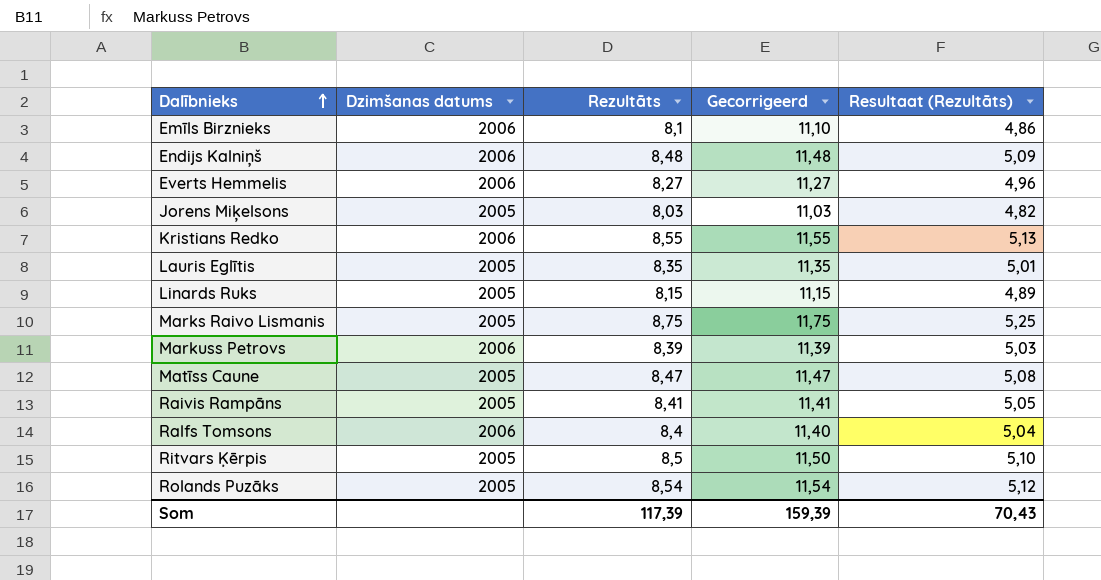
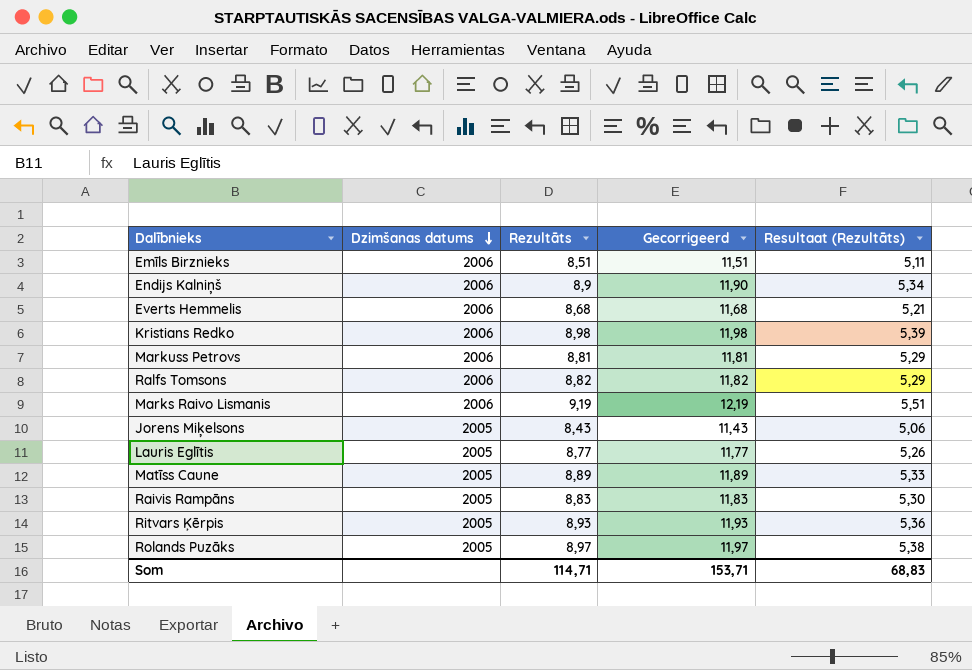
row order: Dalībnieks ascending -> Dzimšanas datums descending
row Linards Ruks: 2005 | 8,15 | 11,15 | 4,89 -> none
Emīls Birznieks | Rezultāts: 8,1 -> 8,51
Emīls Birznieks | Gecorrigeerd: 11,10 -> 11,51
Emīls Birznieks | Resultaat (Rezultāts): 4,86 -> 5,11
Endijs Kalniņš | Rezultāts: 8,48 -> 8,9
Endijs Kalniņš | Gecorrigeerd: 11,48 -> 11,90
Endijs Kalniņš | Resultaat (Rezultāts): 5,09 -> 5,34
Everts Hemmelis | Rezultāts: 8,27 -> 8,68
Everts Hemmelis | Gecorrigeerd: 11,27 -> 11,68
Everts Hemmelis | Resultaat (Rezultāts): 4,96 -> 5,21
Kristians Redko | Rezultāts: 8,55 -> 8,98
Kristians Redko | Gecorrigeerd: 11,55 -> 11,98
Kristians Redko | Resultaat (Rezultāts): 5,13 -> 5,39
Markuss Petrovs | Rezultāts: 8,39 -> 8,81
Markuss Petrovs | Gecorrigeerd: 11,39 -> 11,81
Markuss Petrovs | Resultaat (Rezultāts): 5,03 -> 5,29
Ralfs Tomsons | Rezultāts: 8,4 -> 8,82
Ralfs Tomsons | Gecorrigeerd: 11,40 -> 11,82
Ralfs Tomsons | Resultaat (Rezultāts): 5,04 -> 5,29
Marks Raivo Lismanis | Dzimšanas datums: 2005 -> 2006
Marks Raivo Lismanis | Rezultāts: 8,75 -> 9,19
Marks Raivo Lismanis | Gecorrigeerd: 11,75 -> 12,19
Marks Raivo Lismanis | Resultaat (Rezultāts): 5,25 -> 5,51
Jorens Miķelsons | Rezultāts: 8,03 -> 8,43
Jorens Miķelsons | Gecorrigeerd: 11,03 -> 11,43
Jorens Miķelsons | Resultaat (Rezultāts): 4,82 -> 5,06
Lauris Eglītis | Rezultāts: 8,35 -> 8,77
Lauris Eglītis | Gecorrigeerd: 11,35 -> 11,77
Lauris Eglītis | Resultaat (Rezultāts): 5,01 -> 5,26
Matīss Caune | Rezultāts: 8,47 -> 8,89
Matīss Caune | Gecorrigeerd: 11,47 -> 11,89
Matīss Caune | Resultaat (Rezultāts): 5,08 -> 5,33
Raivis Rampāns | Rezultāts: 8,41 -> 8,83
Raivis Rampāns | Gecorrigeerd: 11,41 -> 11,83
Raivis Rampāns | Resultaat (Rezultāts): 5,05 -> 5,30
Ritvars Ķērpis | Rezultāts: 8,5 -> 8,93
Ritvars Ķērpis | Gecorrigeerd: 11,50 -> 11,93
Ritvars Ķērpis | Resultaat (Rezultāts): 5,10 -> 5,36
Rolands Puzāks | Rezultāts: 8,54 -> 8,97
Rolands Puzāks | Gecorrigeerd: 11,54 -> 11,97
Rolands Puzāks | Resultaat (Rezultāts): 5,12 -> 5,38
Som | Rezultāts: 117,39 -> 114,71
Som | Gecorrigeerd: 159,39 -> 153,71
Som | Resultaat (Rezultāts): 70,43 -> 68,83

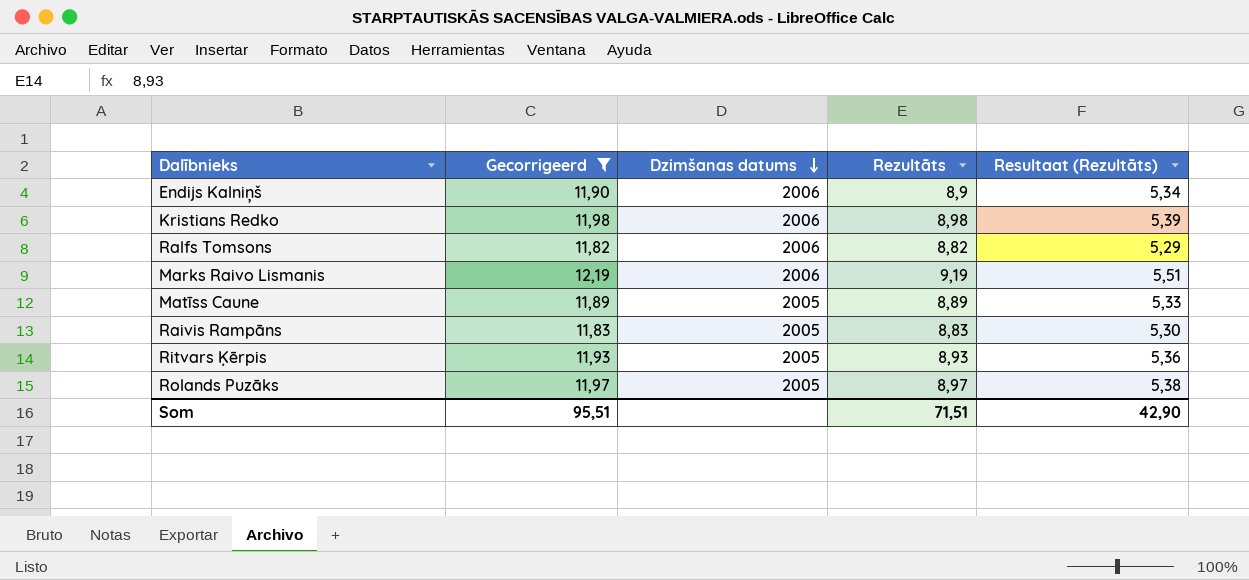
filter: none -> Gecorrigeerd >= 11,82
column Gecorrigeerd | position: 4 -> 2
Som | Gecorrigeerd: 153,71 -> 95,51
Som | Rezultāts: 114,71 -> 71,51
Som | Resultaat (Rezultāts): 68,83 -> 42,90

